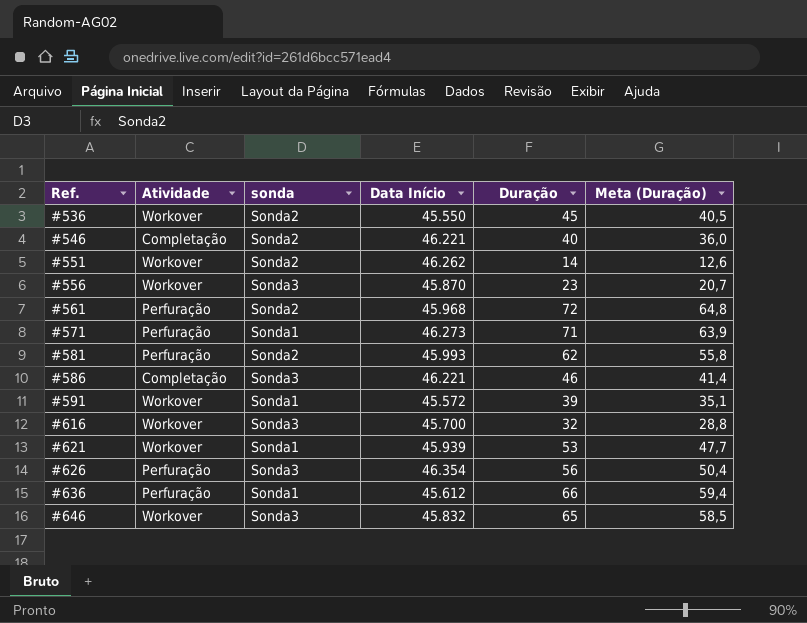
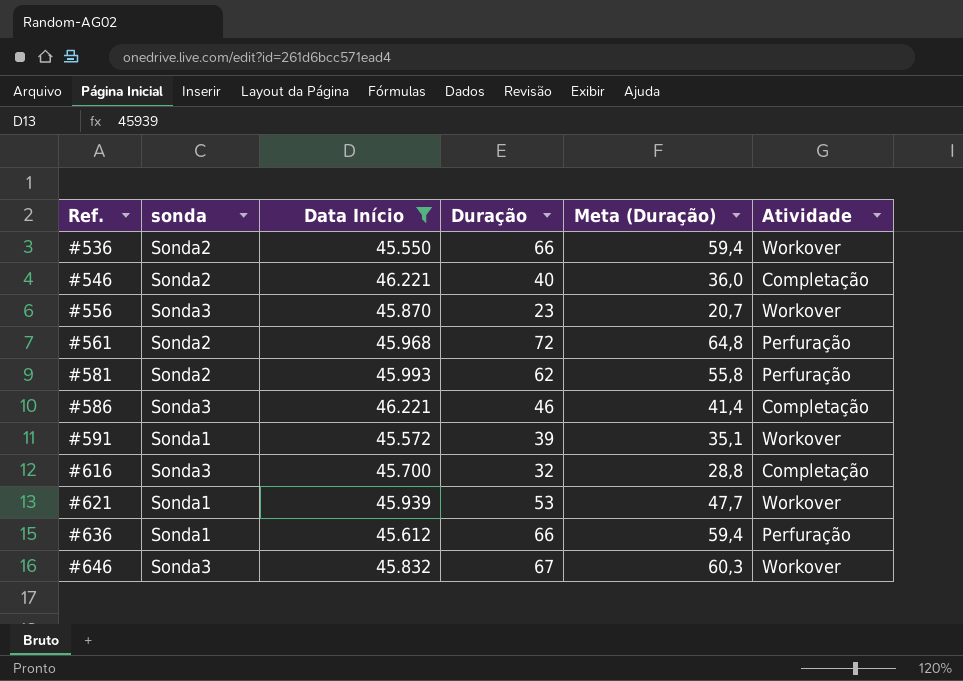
filter: none -> Data Início <= 46.221
column Atividade | position: 2 -> 6
#536 | Duração: 45 -> 66
#536 | Meta (Duração): 40,5 -> 59,4
#616 | Atividade: Workover -> Completação
#646 | Duração: 65 -> 67
#646 | Meta (Duração): 58,5 -> 60,3

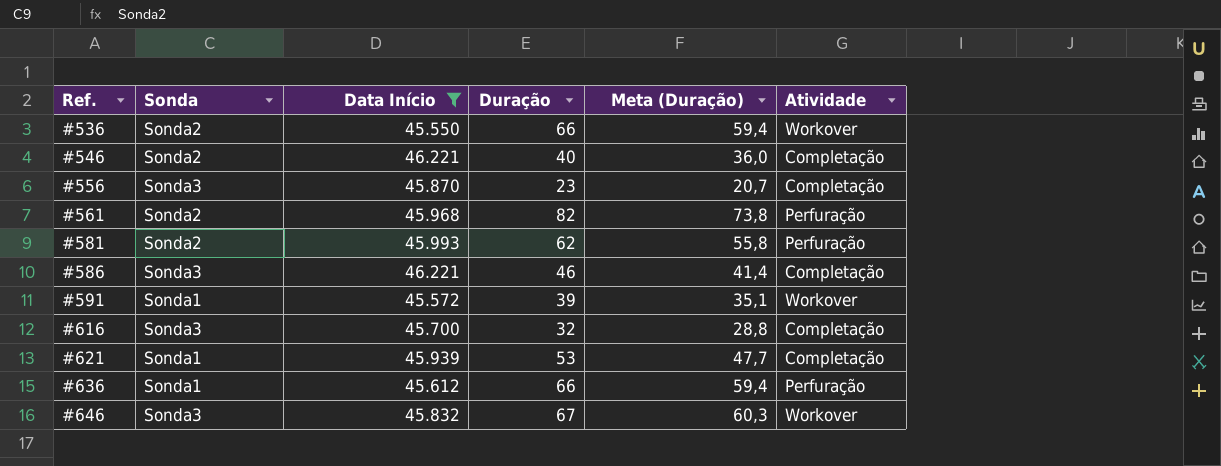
column name: sonda -> Sonda
#556 | Atividade: Workover -> Completação
#561 | Duração: 72 -> 82
#561 | Meta (Duração): 64,8 -> 73,8
#621 | Atividade: Workover -> Completação

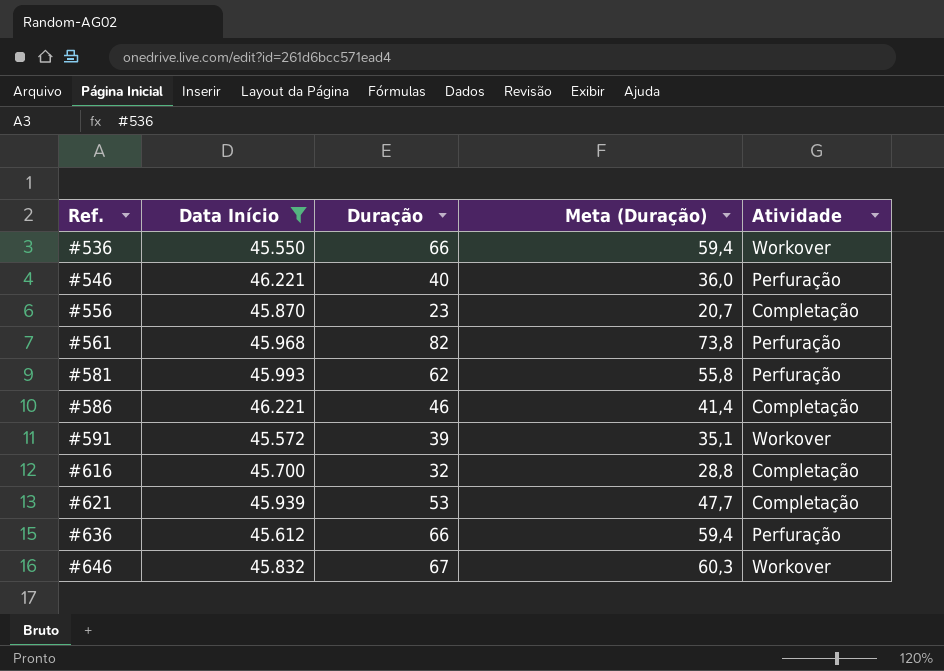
column Sonda | position: 2 -> none
#546 | Atividade: Completação -> Perfuração

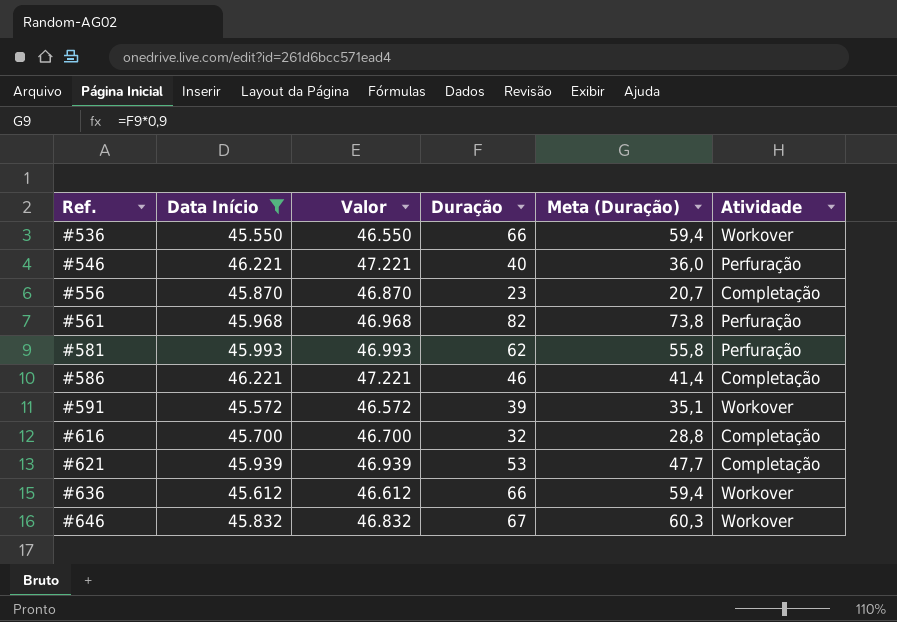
column Valor | formula: none -> [Data Início] + 1000
#636 | Atividade: Perfuração -> Workover

